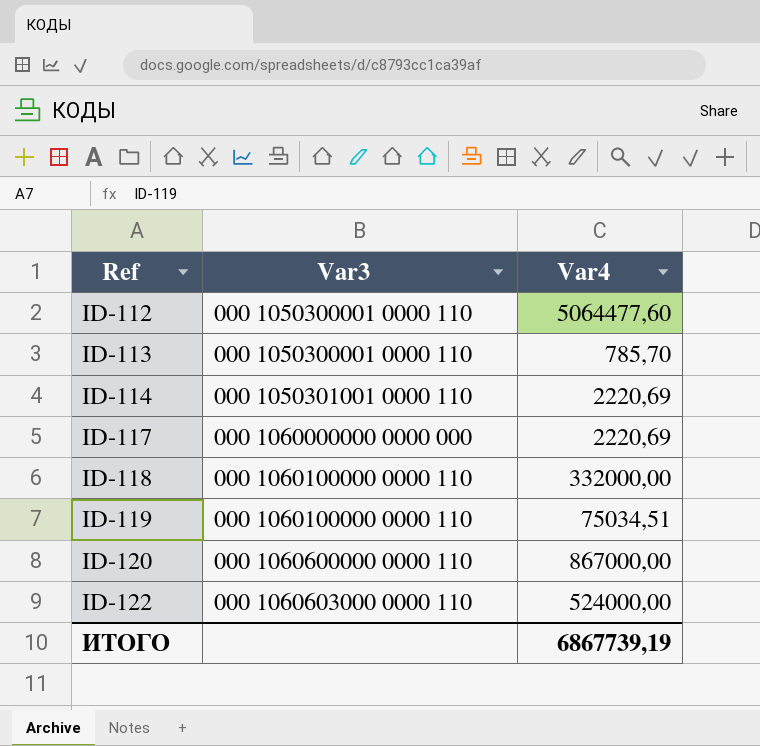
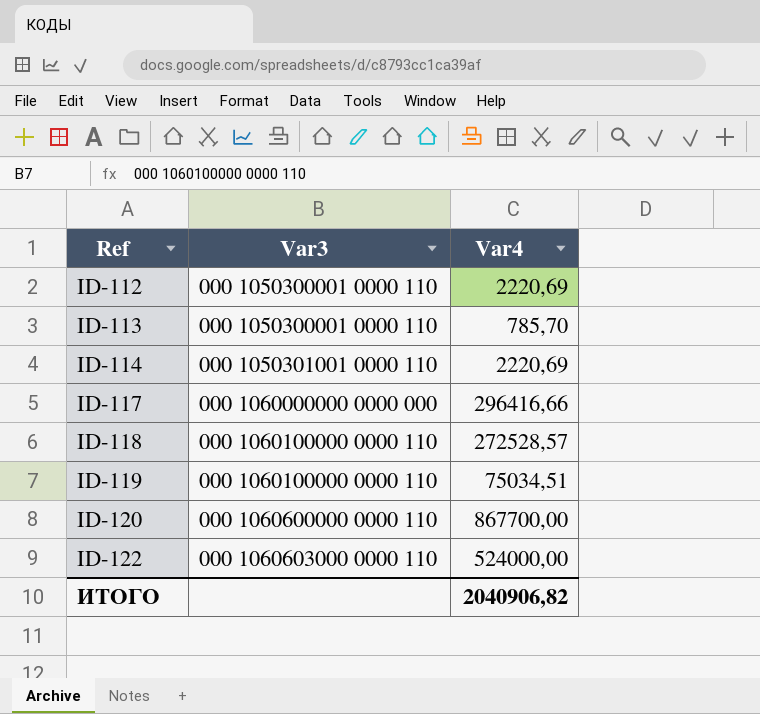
ID-112 | Var4: 5064477,60 -> 2220,69
ID-117 | Var4: 2220,69 -> 296416,66
ID-118 | Var4: 332000,00 -> 272528,57
ID-120 | Var4: 867000,00 -> 867700,00
ИТОГО | Var4: 6867739,19 -> 2040906,82

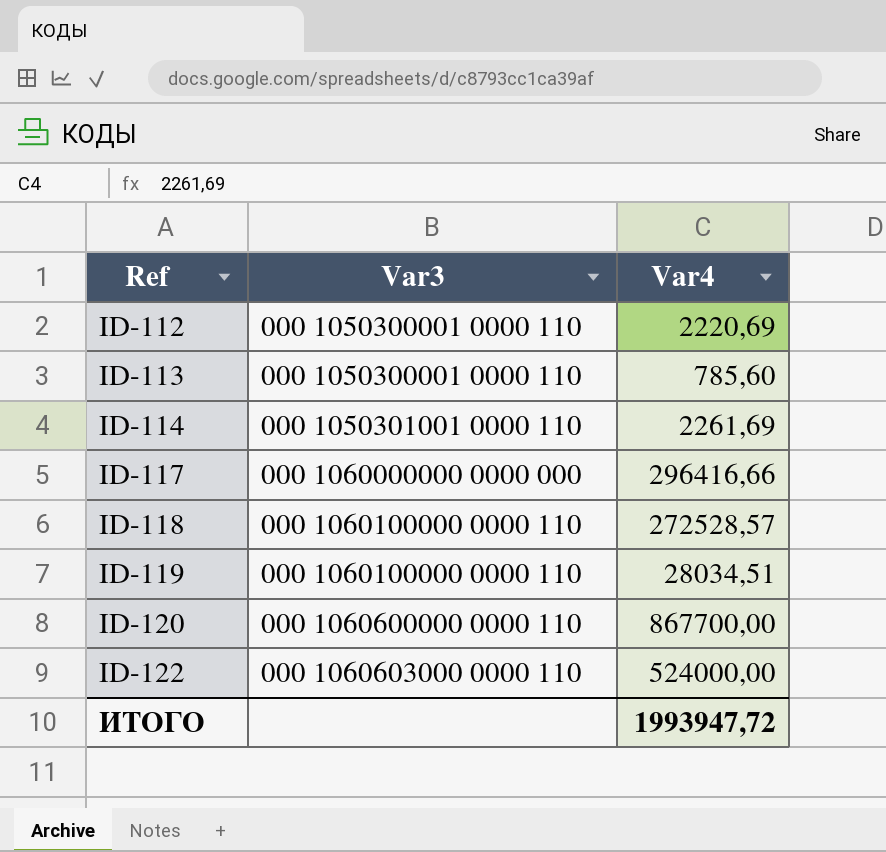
ID-113 | Var4: 785,70 -> 785,60
ID-114 | Var4: 2220,69 -> 2261,69
ID-119 | Var4: 75034,51 -> 28034,51
ИТОГО | Var4: 2040906,82 -> 1993947,72

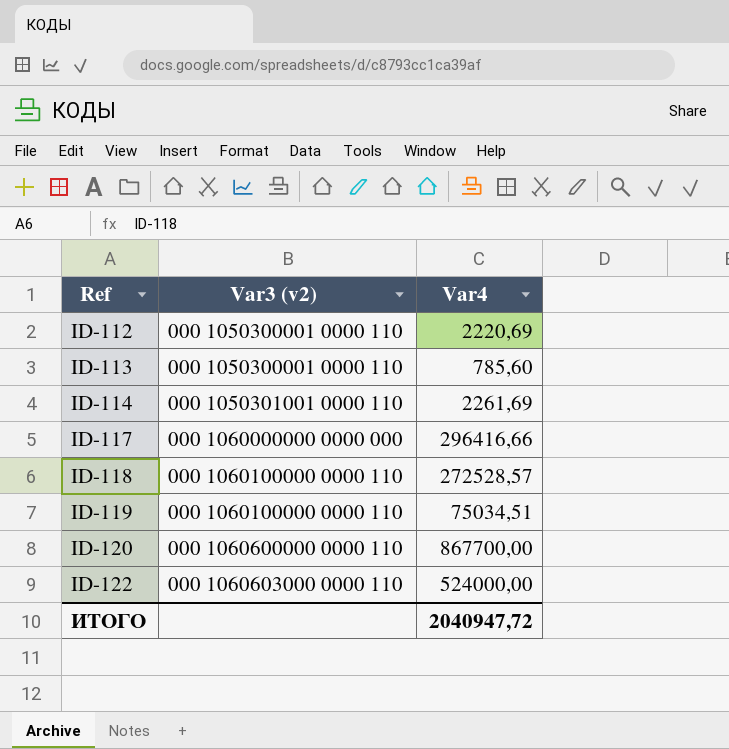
column name: Var3 -> Var3 (v2)
ID-119 | Var4: 28034,51 -> 75034,51
ИТОГО | Var4: 1993947,72 -> 2040947,72

